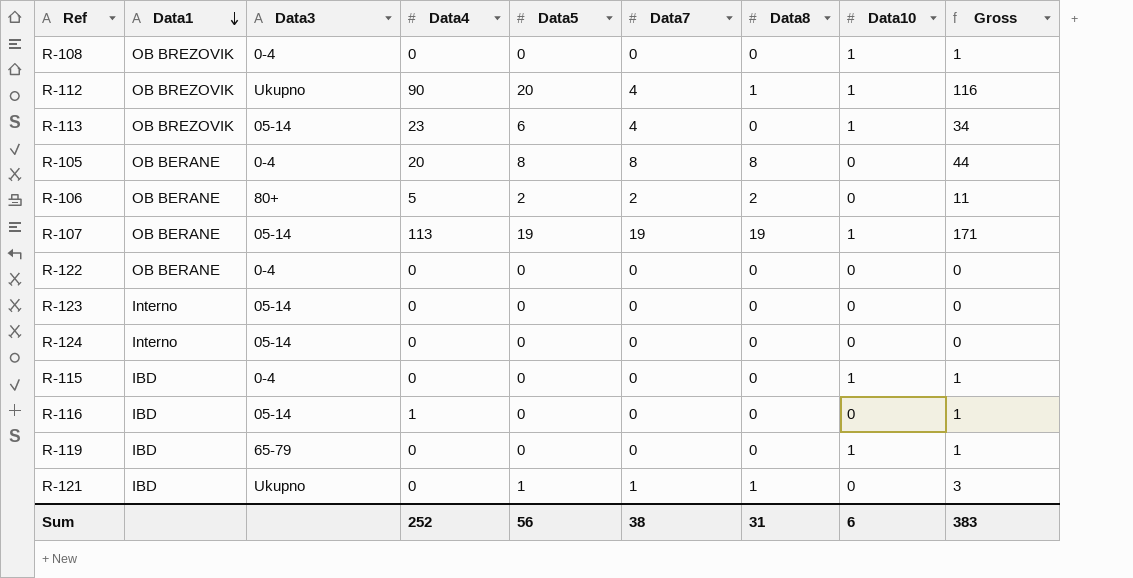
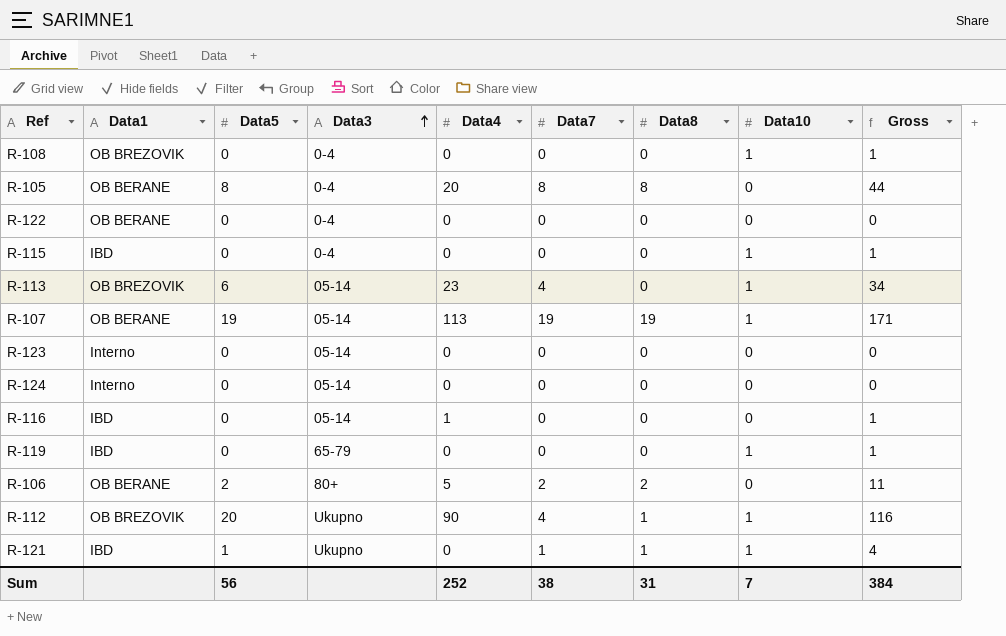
row order: Data1 descending -> Data3 ascending
column Data5 | position: 5 -> 3
R-121 | Data10: 0 -> 1
R-121 | Gross: 3 -> 4
Sum | Data10: 6 -> 7
Sum | Gross: 383 -> 384

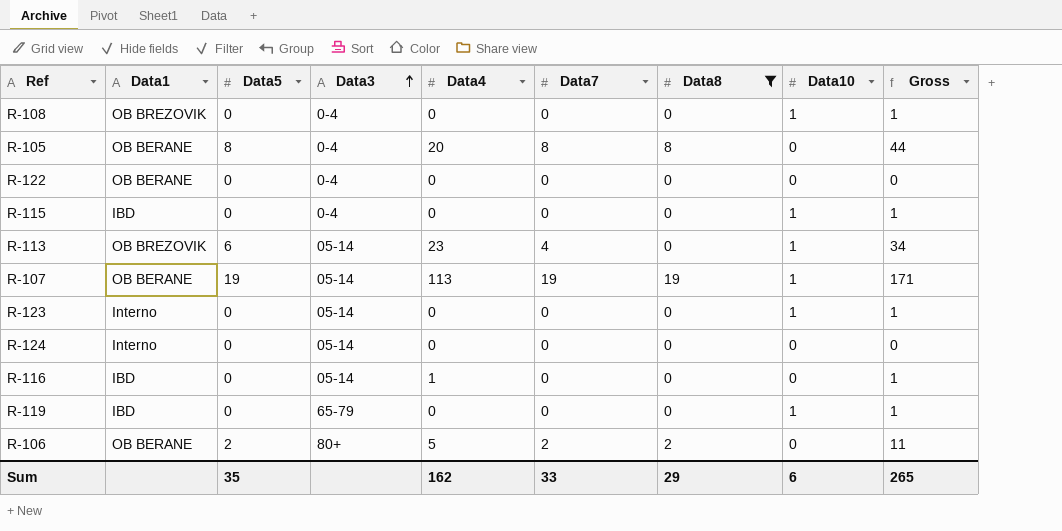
filter: none -> Data8 != 1
R-123 | Data10: 0 -> 1
R-123 | Gross: 0 -> 1
Sum | Data5: 56 -> 35
Sum | Data4: 252 -> 162
Sum | Data7: 38 -> 33
Sum | Data8: 31 -> 29
Sum | Data10: 7 -> 6
Sum | Gross: 384 -> 265

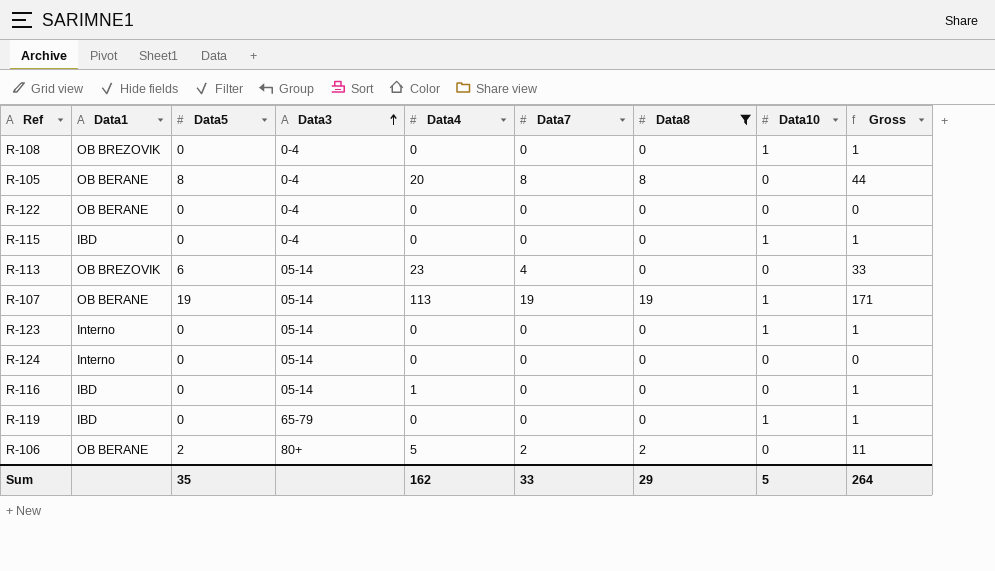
R-113 | Data10: 1 -> 0
R-113 | Gross: 34 -> 33
Sum | Data10: 6 -> 5
Sum | Gross: 265 -> 264

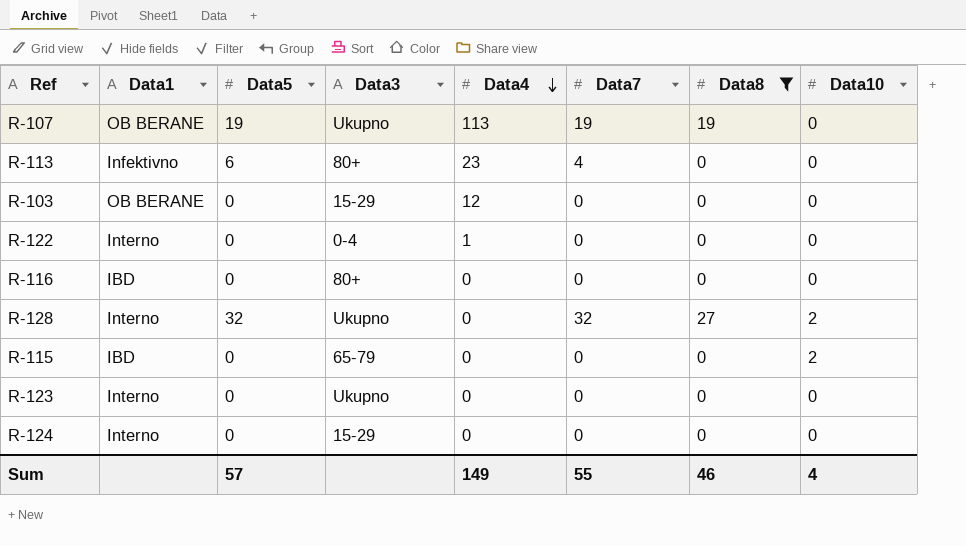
row order: Data3 ascending -> Data4 descending
column Gross | formula: [Data5] + [Data4] + [Data7] + [Data8] + [Data10] -> none
row R-108: OB BREZOVIK | 0 | 0-4 | 0 | 0 | 0 | 1 | 1 -> none
row R-105: OB BERANE | 8 | 0-4 | 20 | 8 | 8 | 0 | 44 -> none
row R-119: IBD | 0 | 65-79 | 0 | 0 | 0 | 1 | 1 -> none
row R-106: OB BERANE | 2 | 80+ | 5 | 2 | 2 | 0 | 11 -> none
R-107 | Data3: 05-14 -> Ukupno
R-107 | Data10: 1 -> 0
R-113 | Data1: OB BREZOVIK -> Infektivno
R-113 | Data3: 05-14 -> 80+
row R-103: none -> OB BERANE | 0 | 15-29 | 12 | 0 | 0 | 0
R-122 | Data1: OB BERANE -> Interno
R-122 | Data4: 0 -> 1
R-116 | Data3: 05-14 -> 80+
R-116 | Data4: 1 -> 0
row R-128: none -> Interno | 32 | Ukupno | 0 | 32 | 27 | 2
R-115 | Data3: 0-4 -> 65-79
R-115 | Data10: 1 -> 2
R-123 | Data3: 05-14 -> Ukupno
R-123 | Data10: 1 -> 0
R-124 | Data3: 05-14 -> 15-29
Sum | Data5: 35 -> 57
Sum | Data4: 162 -> 149
Sum | Data7: 33 -> 55
Sum | Data8: 29 -> 46
Sum | Data10: 5 -> 4

